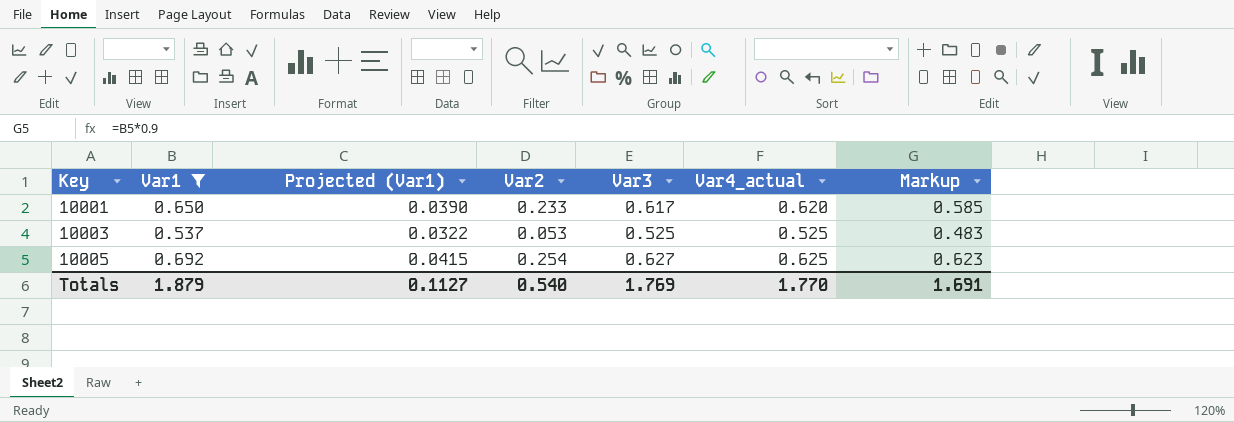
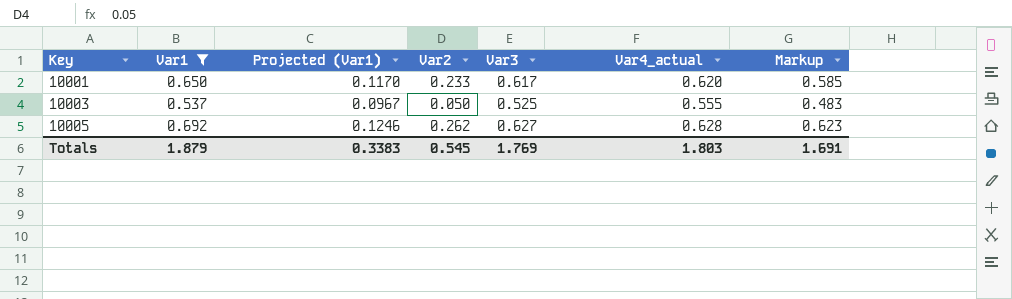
column Projected (Var1) | formula: [Var1] * 0.06 -> [Var1] * 0.18
10003 | Var2: 0.053 -> 0.050
10003 | Var4_actual: 0.525 -> 0.555
10005 | Var2: 0.254 -> 0.262
10005 | Var4_actual: 0.625 -> 0.628
Totals | Projected (Var1): 0.1127 -> 0.3383
Totals | Var2: 0.540 -> 0.545
Totals | Var4_actual: 1.770 -> 1.803

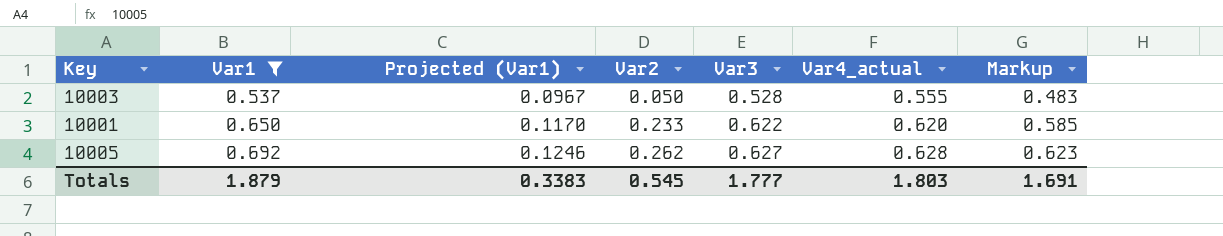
row order: Key ascending -> Var1 ascending
10003 | Var3: 0.525 -> 0.528
10001 | Var3: 0.617 -> 0.622
Totals | Var3: 1.769 -> 1.777

